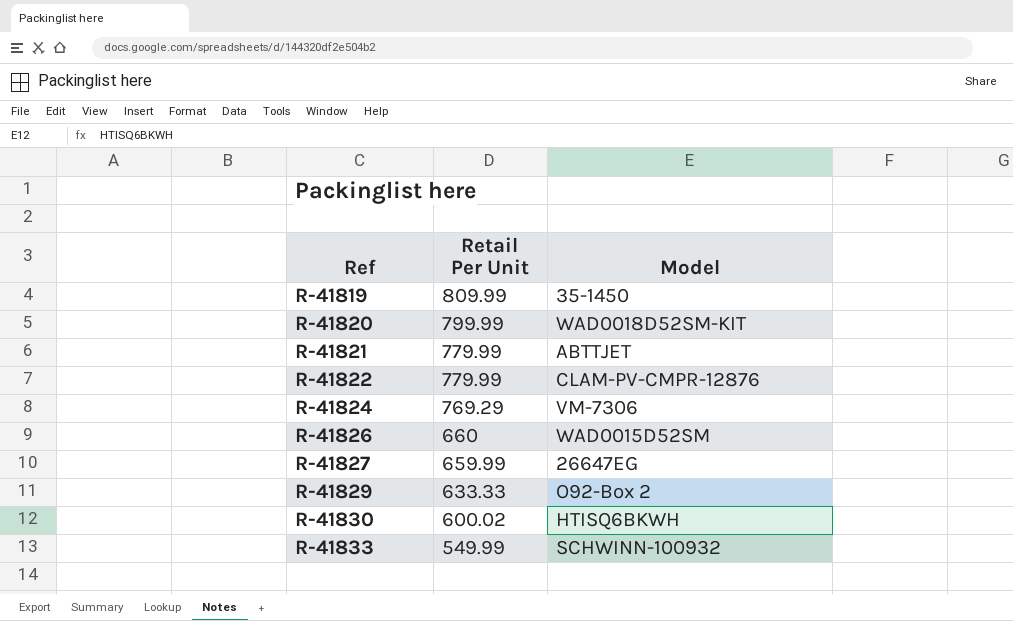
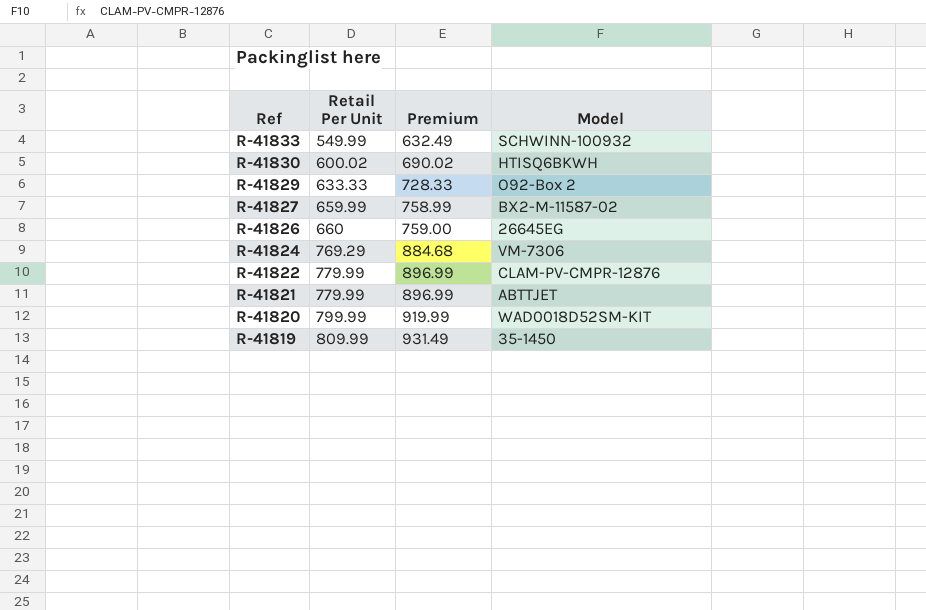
row order: Ref ascending -> Ref descending
column Premium | formula: none -> [Retail Per Unit] * 1.15
R-41827 | Model: 26647EG -> BX2-M-11587-02
R-41826 | Model: WAD0015D52SM -> 26645EG

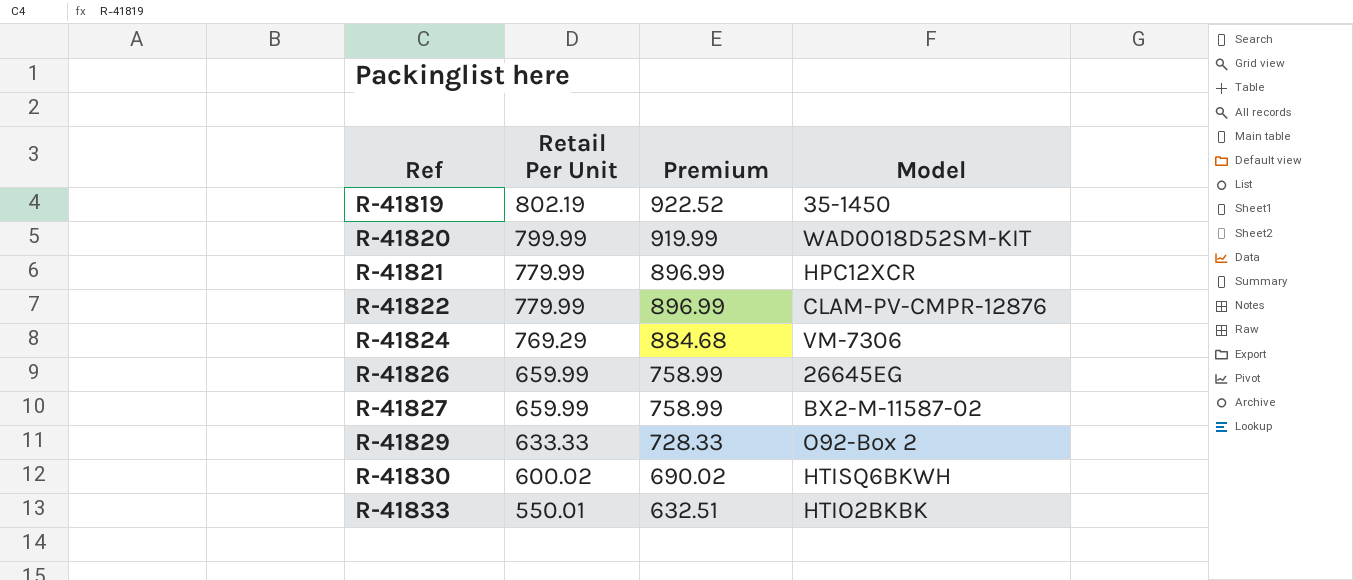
row order: Ref descending -> Ref ascending
R-41819 | Retail Per Unit: 809.99 -> 802.19
R-41819 | Premium: 931.49 -> 922.52
R-41821 | Model: ABTTJET -> HPC12XCR
R-41826 | Retail Per Unit: 660 -> 659.99
R-41826 | Premium: 759.00 -> 758.99
R-41833 | Retail Per Unit: 549.99 -> 550.01
R-41833 | Premium: 632.49 -> 632.51
R-41833 | Model: SCHWINN-100932 -> HTIO2BKBK

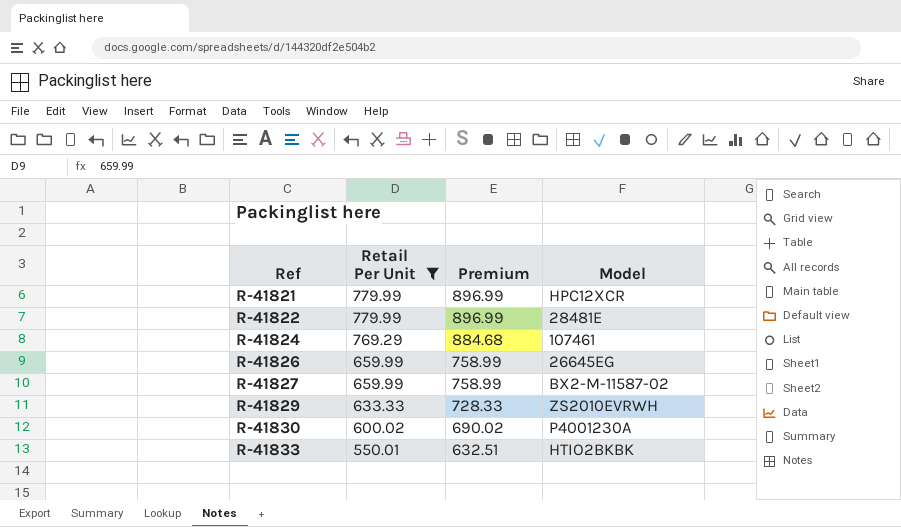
filter: none -> Retail Per Unit <= 779.99
R-41822 | Model: CLAM-PV-CMPR-12876 -> 28481E
R-41824 | Model: VM-7306 -> 107461
R-41829 | Model: O92-Box 2 -> ZS2010EVRWH
R-41830 | Model: HTISQ6BKWH -> P4001230A

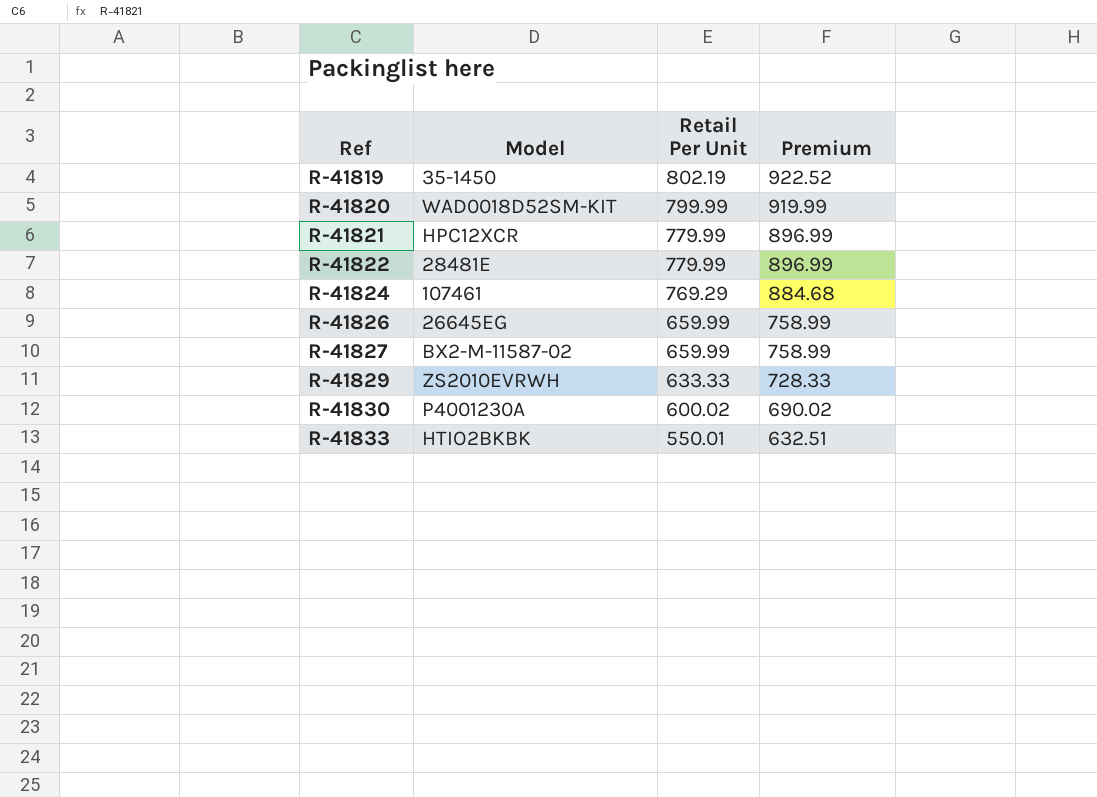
filter: Retail Per Unit <= 779.99 -> none
column Model | position: 4 -> 2

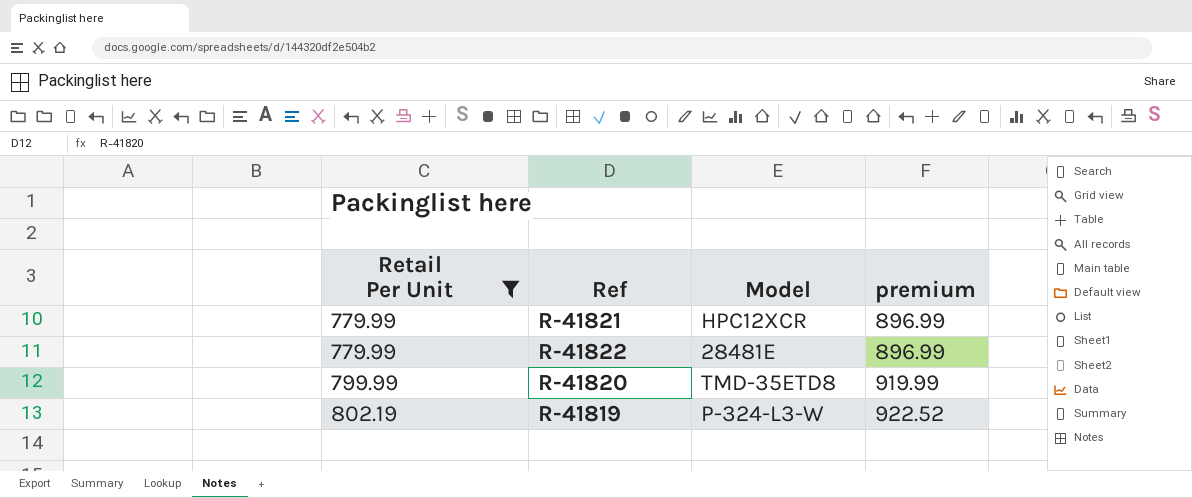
filter: none -> Retail Per Unit >= 779.99
row order: Ref ascending -> Retail Per Unit ascending
column Retail Per Unit | position: 3 -> 1
column name: Premium -> premium
R-41820 | Model: WAD0018D52SM-KIT -> TMD-35ETD8
R-41819 | Model: 35-1450 -> P-324-L3-W

